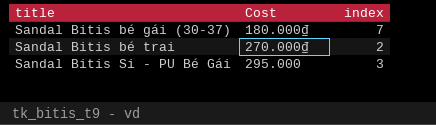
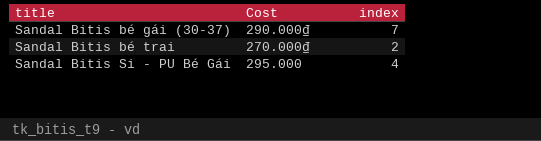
Sandal Bitis bé gái (30-37) | Cost: 180.000₫ -> 290.000₫
Sandal Bitis Si - PU Bé Gái | index: 3 -> 4

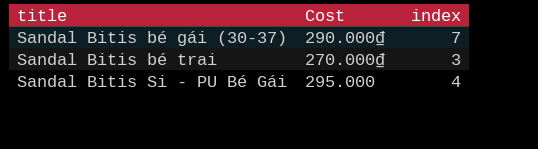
Sandal Bitis bé trai | index: 2 -> 3

